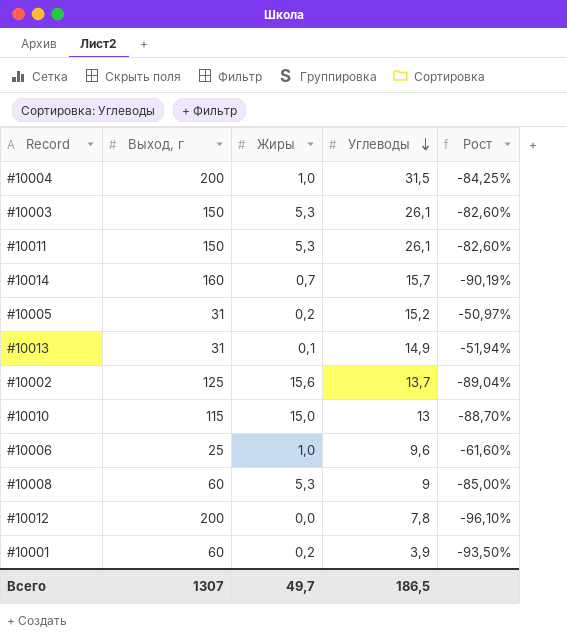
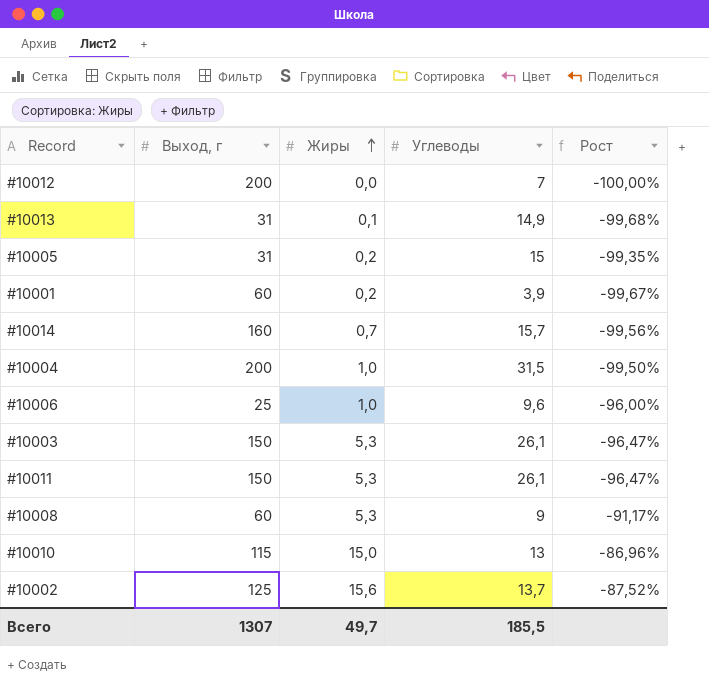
row order: Углеводы descending -> Жиры ascending
column Рост | formula: ([Углеводы] - [Выход, г]) / [Выход, г] -> ([Жиры] - [Выход, г]) / [Выход, г]
#10012 | Углеводы: 7,8 -> 7
#10005 | Углеводы: 15,2 -> 15
Всего | Углеводы: 186,5 -> 185,5

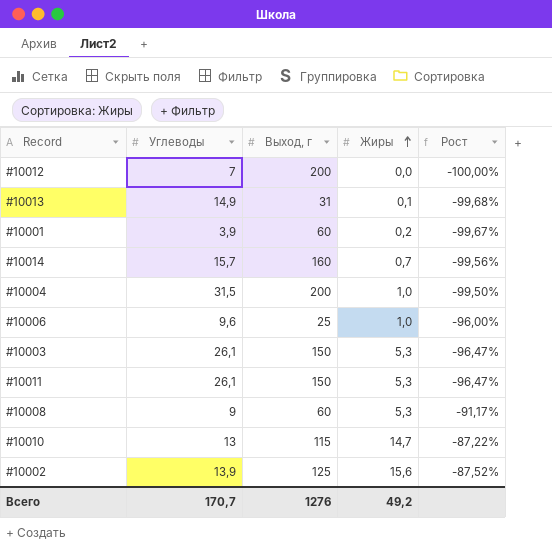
column Углеводы | position: 4 -> 2
row #10005: 31 | 0,2 | 15 | -99,35% -> none
#10010 | Жиры: 15,0 -> 14,7
#10010 | Рост: -86,96% -> -87,22%
#10002 | Углеводы: 13,7 -> 13,9
Всего | Углеводы: 185,5 -> 170,7
Всего | Выход, г: 1307 -> 1276
Всего | Жиры: 49,7 -> 49,2

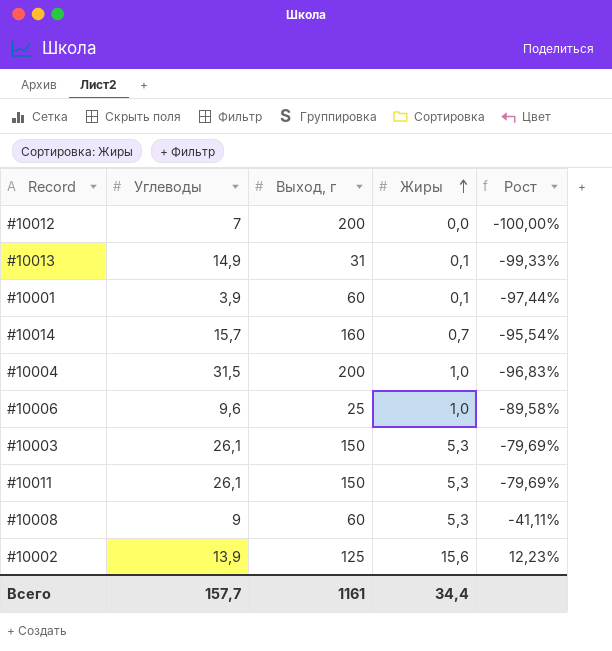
column Рост | formula: ([Жиры] - [Выход, г]) / [Выход, г] -> ([Жиры] - [Углеводы]) / [Углеводы]
row #10010: 13 | 115 | 14,7 | -87,22% -> none
#10001 | Жиры: 0,2 -> 0,1
Всего | Углеводы: 170,7 -> 157,7
Всего | Выход, г: 1276 -> 1161
Всего | Жиры: 49,2 -> 34,4

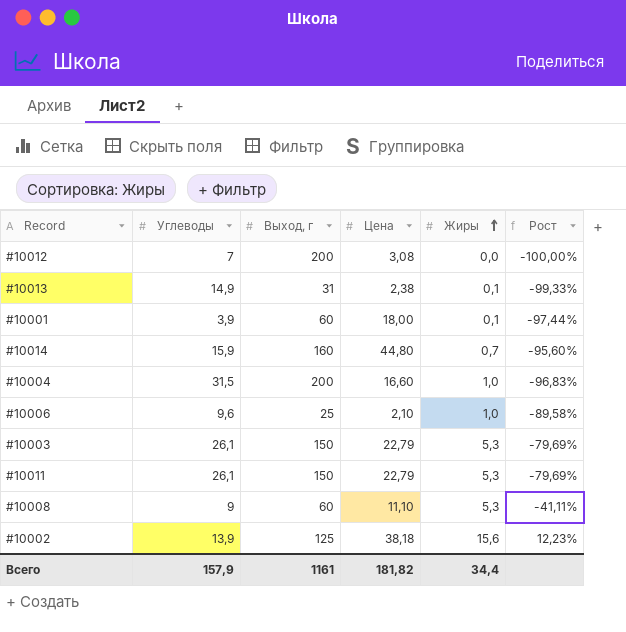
column Цена | position: none -> 4
#10014 | Углеводы: 15,7 -> 15,9
#10014 | Рост: -95,54% -> -95,60%
Всего | Углеводы: 157,7 -> 157,9

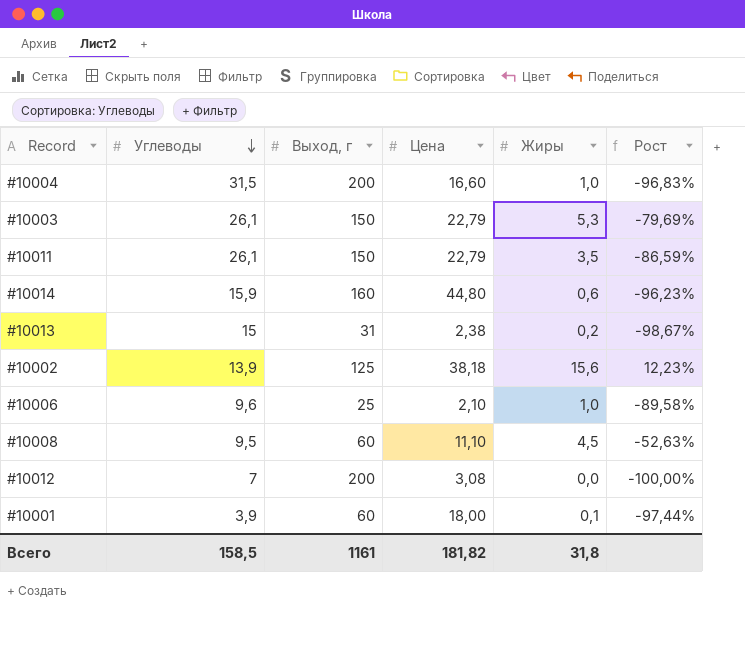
row order: Жиры ascending -> Углеводы descending
#10011 | Жиры: 5,3 -> 3,5
#10011 | Рост: -79,69% -> -86,59%
#10014 | Жиры: 0,7 -> 0,6
#10014 | Рост: -95,60% -> -96,23%
#10013 | Углеводы: 14,9 -> 15
#10013 | Жиры: 0,1 -> 0,2
#10013 | Рост: -99,33% -> -98,67%
#10008 | Углеводы: 9 -> 9,5
#10008 | Жиры: 5,3 -> 4,5
#10008 | Рост: -41,11% -> -52,63%
Всего | Углеводы: 157,9 -> 158,5
Всего | Жиры: 34,4 -> 31,8

